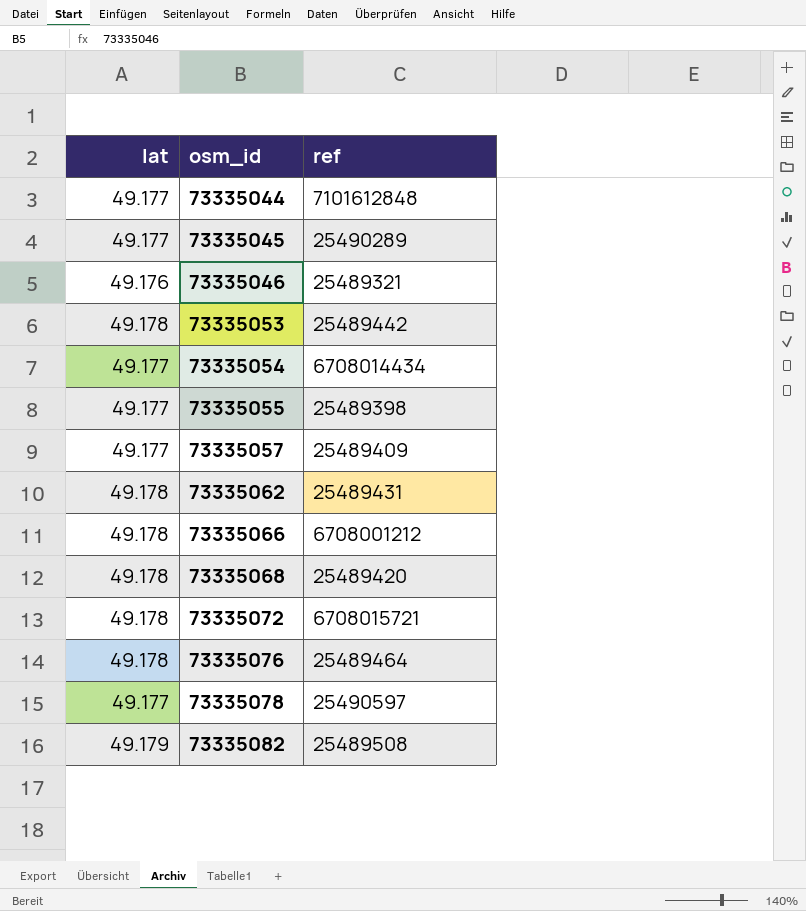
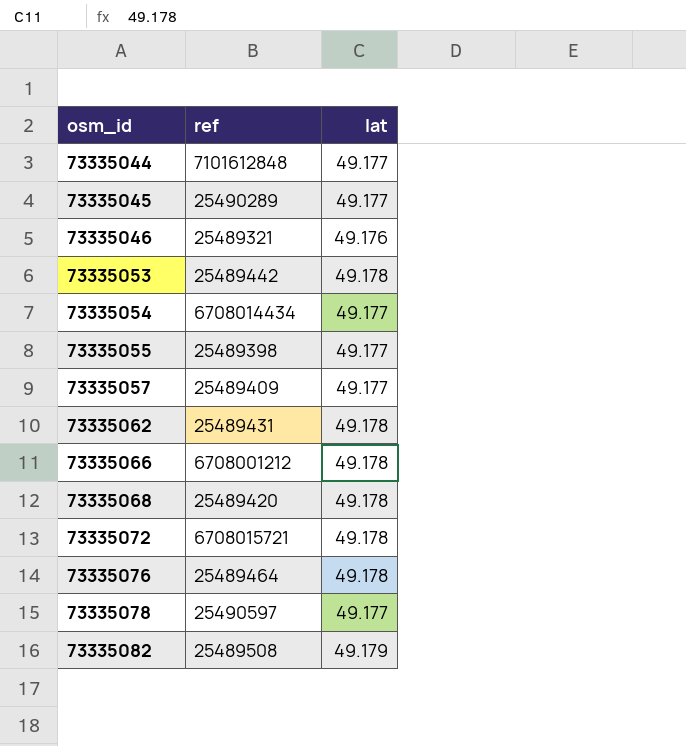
column lat | position: 1 -> 3

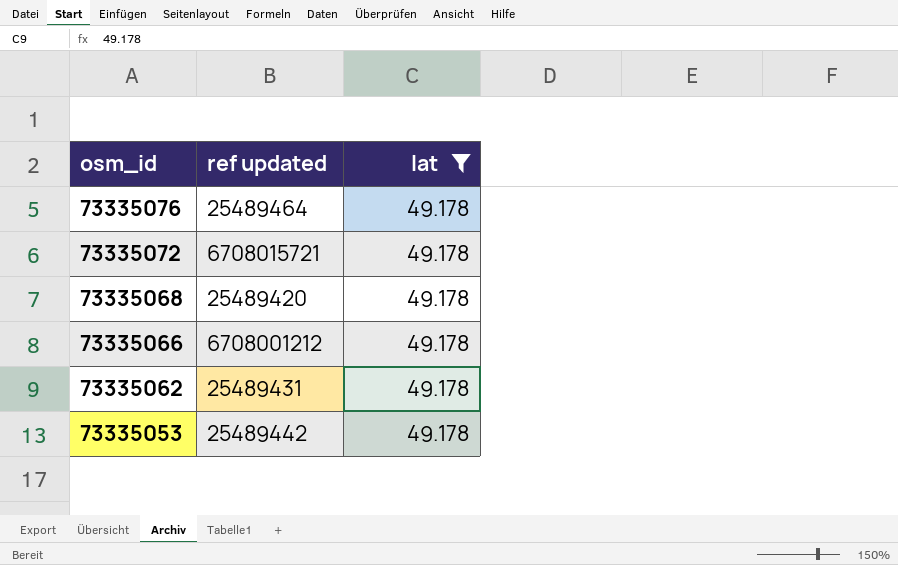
filter: none -> lat = 49.178
row order: osm_id ascending -> osm_id descending
column name: ref -> ref updated

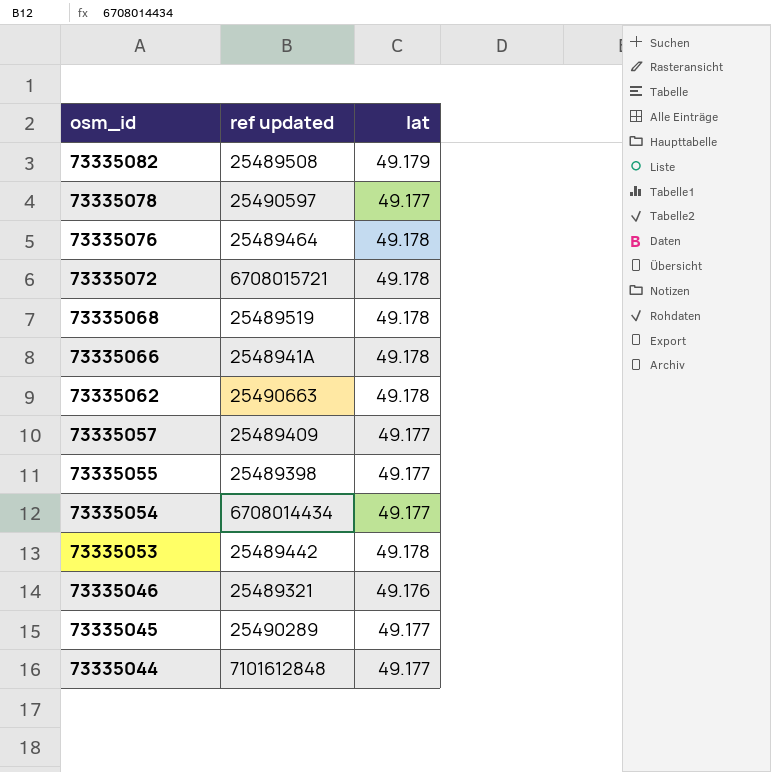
filter: lat = 49.178 -> none
73335068 | ref updated: 25489420 -> 25489519
73335066 | ref updated: 6708001212 -> 2548941A
73335062 | ref updated: 25489431 -> 25490663

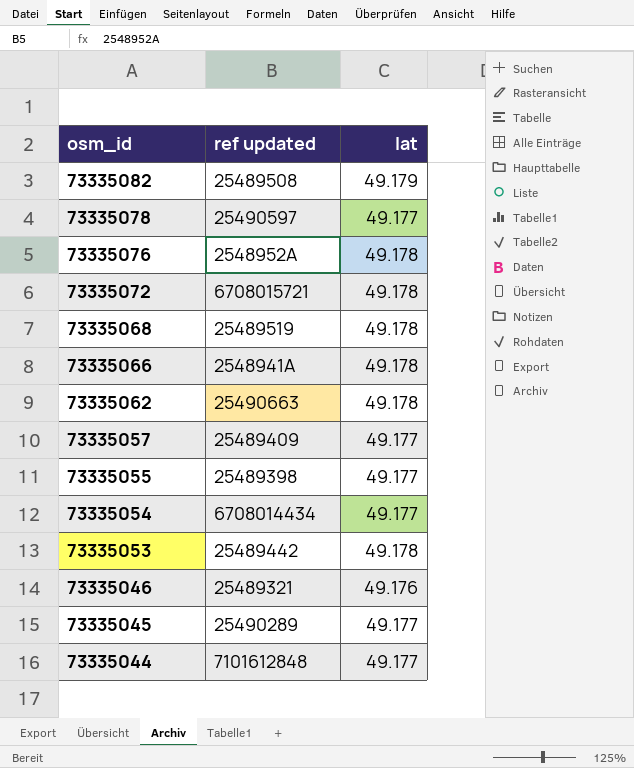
73335076 | ref updated: 25489464 -> 2548952A

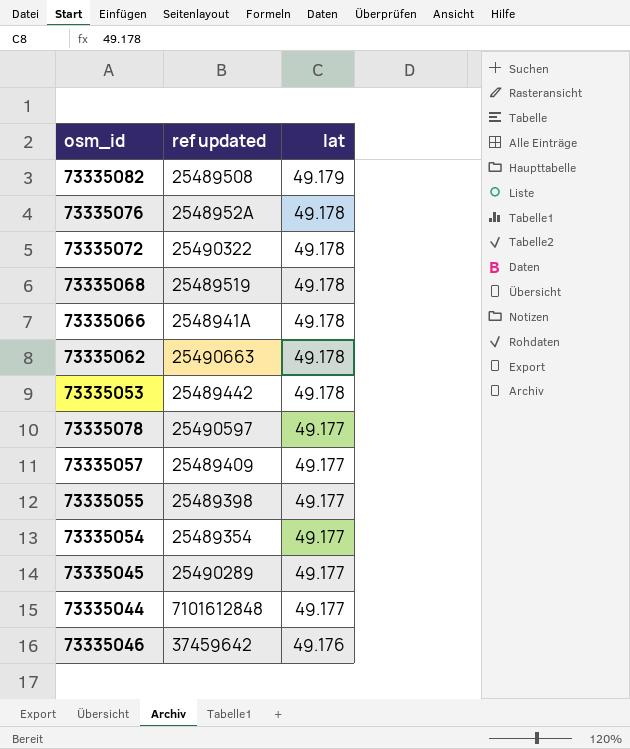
row order: osm_id descending -> lat descending
73335072 | ref updated: 6708015721 -> 25490322
73335054 | ref updated: 6708014434 -> 25489354
73335046 | ref updated: 25489321 -> 37459642

